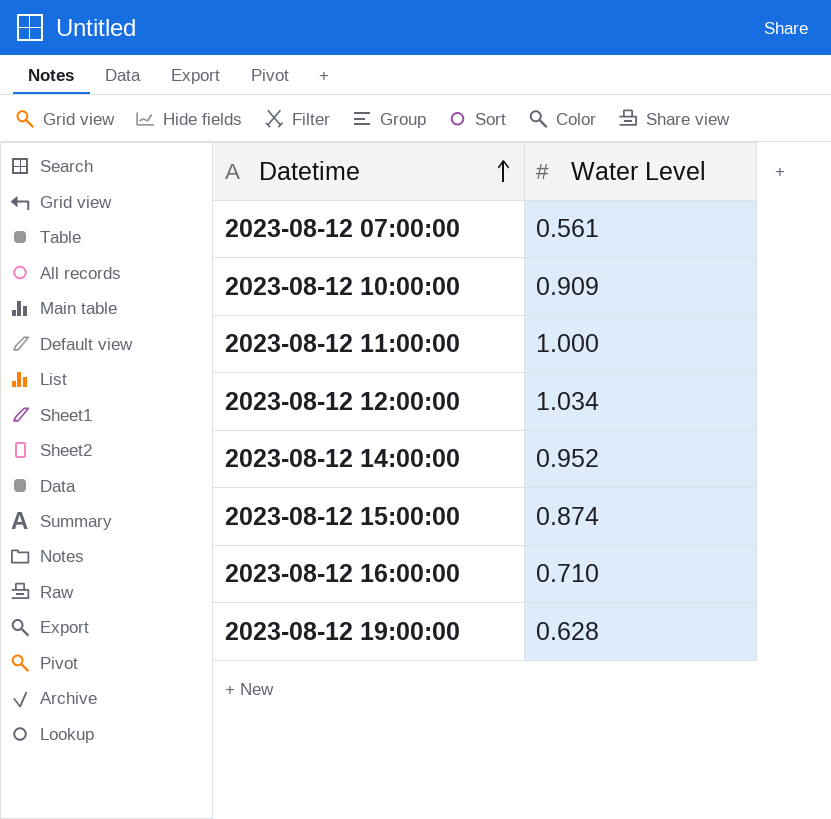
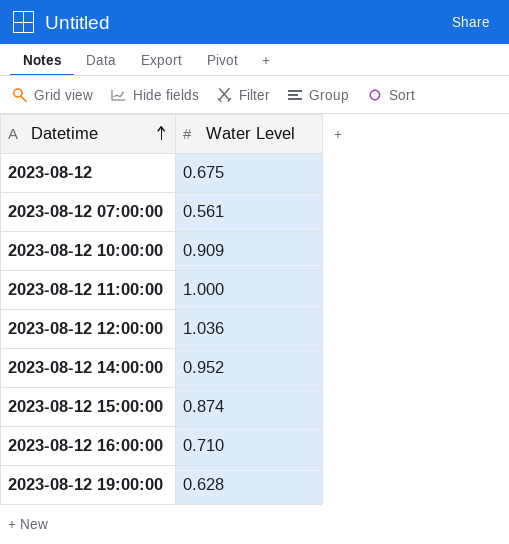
row 2023-08-12: none -> 0.675
2023-08-12 12:00:00 | Water Level: 1.034 -> 1.036

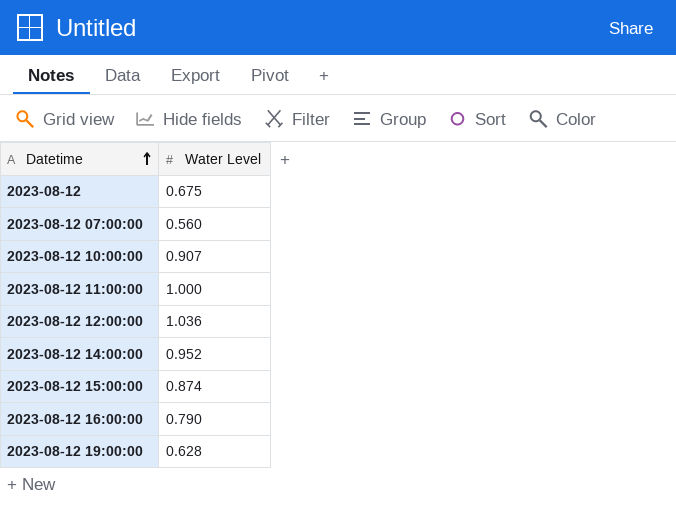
2023-08-12 07:00:00 | Water Level: 0.561 -> 0.560
2023-08-12 10:00:00 | Water Level: 0.909 -> 0.907
2023-08-12 16:00:00 | Water Level: 0.710 -> 0.790

